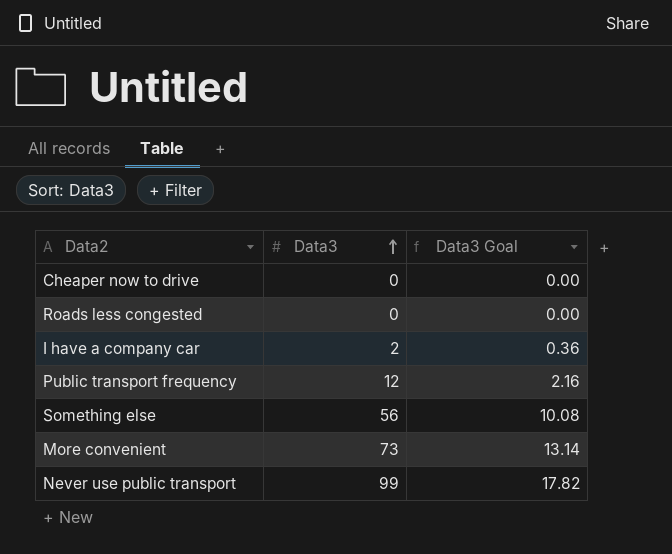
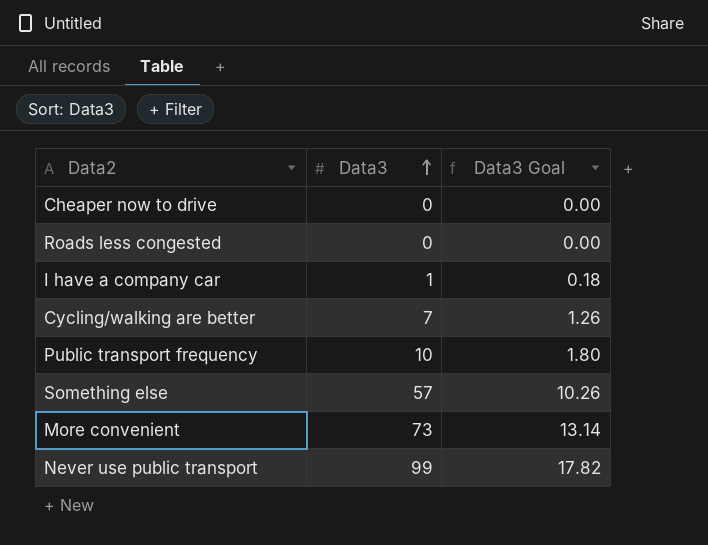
I have a company car | Data3: 2 -> 1
I have a company car | Data3 Goal: 0.36 -> 0.18
row Cycling/walking are better: none -> 7 | 1.26
Public transport frequency | Data3: 12 -> 10
Public transport frequency | Data3 Goal: 2.16 -> 1.80
Something else | Data3: 56 -> 57
Something else | Data3 Goal: 10.08 -> 10.26

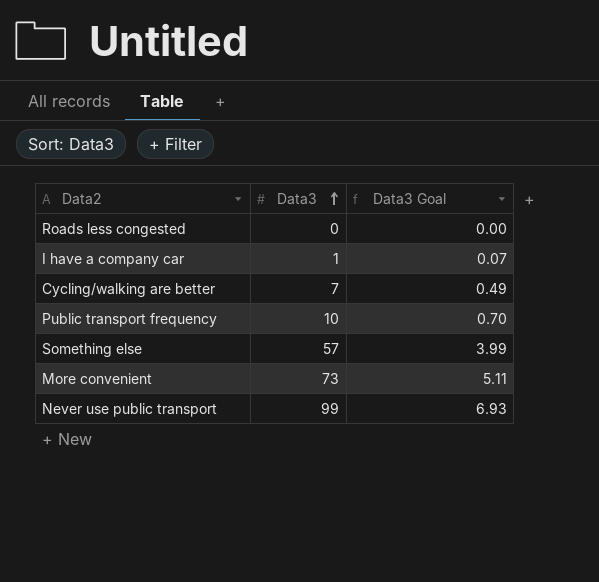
column Data3 Goal | formula: [Data3] * 0.18 -> [Data3] * 0.07
row Cheaper now to drive: 0 | 0.00 -> none

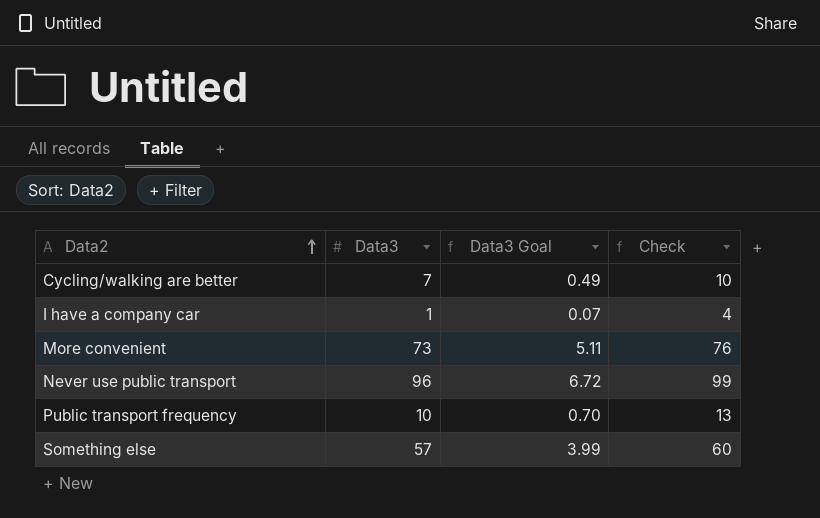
row order: Data3 ascending -> Data2 ascending
column Check | formula: none -> [Data3] + 3
row Roads less congested: 0 | 0.00 -> none
Never use public transport | Data3: 99 -> 96
Never use public transport | Data3 Goal: 6.93 -> 6.72

